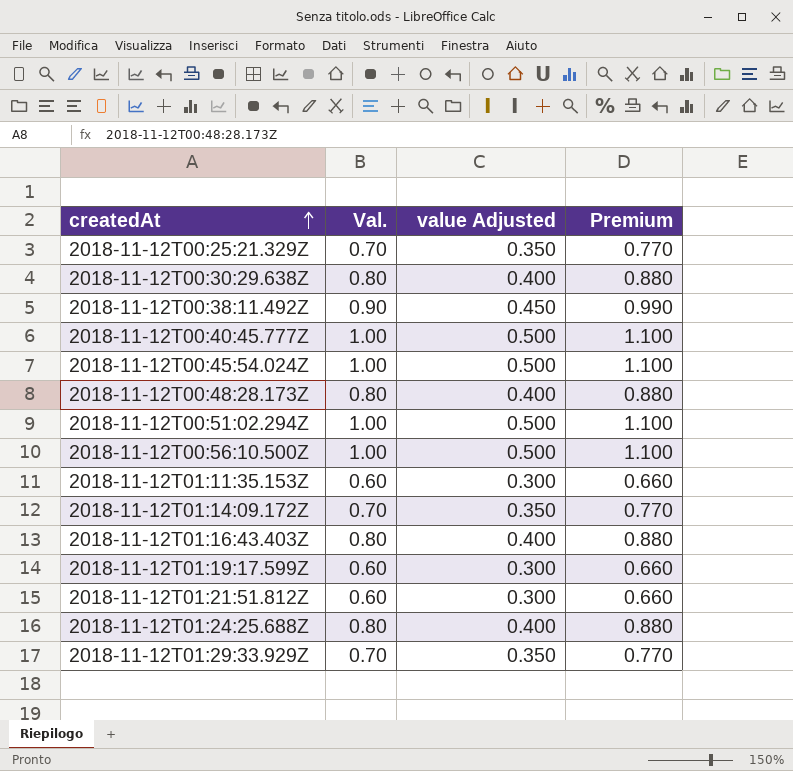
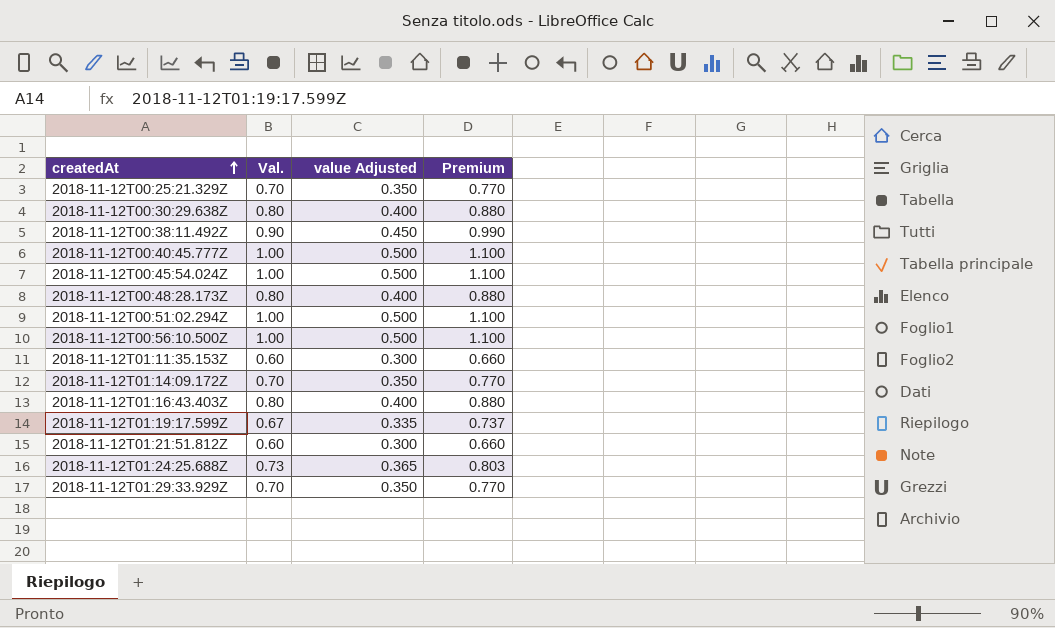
2018-11-12T01:19:17.599Z | Val.: 0.60 -> 0.67
2018-11-12T01:19:17.599Z | value Adjusted: 0.300 -> 0.335
2018-11-12T01:19:17.599Z | Premium: 0.660 -> 0.737
2018-11-12T01:24:25.688Z | Val.: 0.80 -> 0.73
2018-11-12T01:24:25.688Z | value Adjusted: 0.400 -> 0.365
2018-11-12T01:24:25.688Z | Premium: 0.880 -> 0.803

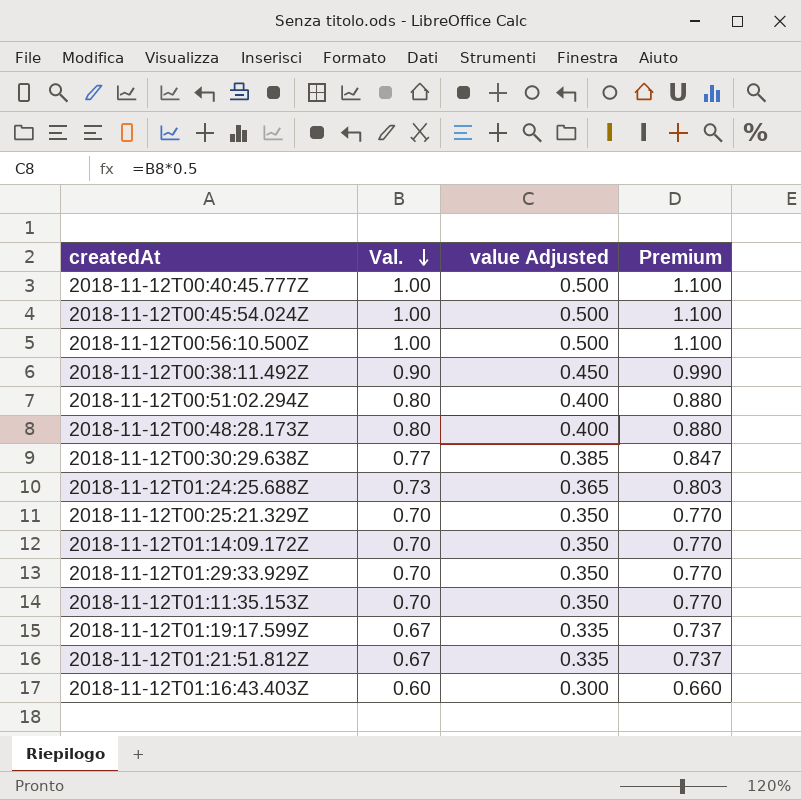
row order: createdAt ascending -> Val. descending
2018-11-12T00:51:02.294Z | Val.: 1.00 -> 0.80
2018-11-12T00:51:02.294Z | value Adjusted: 0.500 -> 0.400
2018-11-12T00:51:02.294Z | Premium: 1.100 -> 0.880
2018-11-12T00:30:29.638Z | Val.: 0.80 -> 0.77
2018-11-12T00:30:29.638Z | value Adjusted: 0.400 -> 0.385
2018-11-12T00:30:29.638Z | Premium: 0.880 -> 0.847
2018-11-12T01:11:35.153Z | Val.: 0.60 -> 0.70
2018-11-12T01:11:35.153Z | value Adjusted: 0.300 -> 0.350
2018-11-12T01:11:35.153Z | Premium: 0.660 -> 0.770
2018-11-12T01:21:51.812Z | Val.: 0.60 -> 0.67
2018-11-12T01:21:51.812Z | value Adjusted: 0.300 -> 0.335
2018-11-12T01:21:51.812Z | Premium: 0.660 -> 0.737
2018-11-12T01:16:43.403Z | Val.: 0.80 -> 0.60
2018-11-12T01:16:43.403Z | value Adjusted: 0.400 -> 0.300
2018-11-12T01:16:43.403Z | Premium: 0.880 -> 0.660

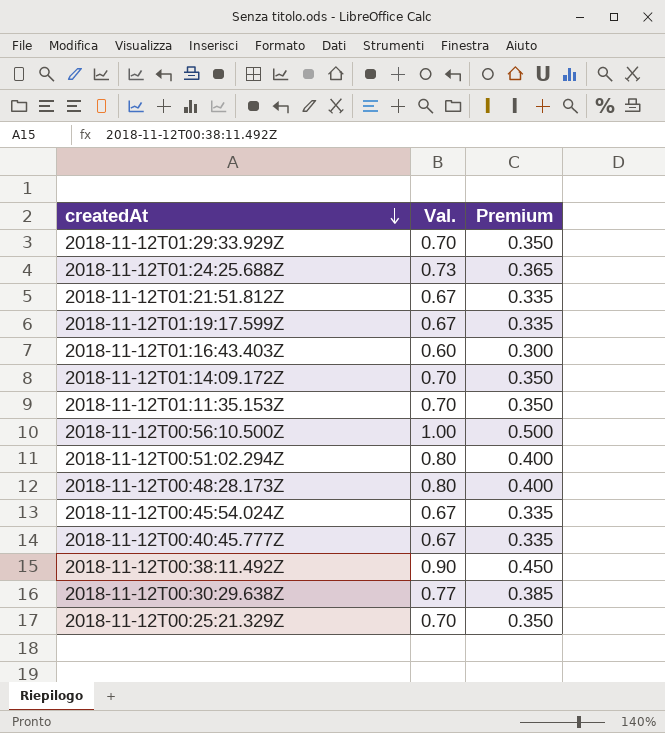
row order: Val. descending -> createdAt descending
column value Adjusted | formula: [Val.] * 0.5 -> none
column Premium | formula: [Val.] * 1.1 -> [Val.] * 0.5
2018-11-12T00:45:54.024Z | Val.: 1.00 -> 0.67
2018-11-12T00:40:45.777Z | Val.: 1.00 -> 0.67

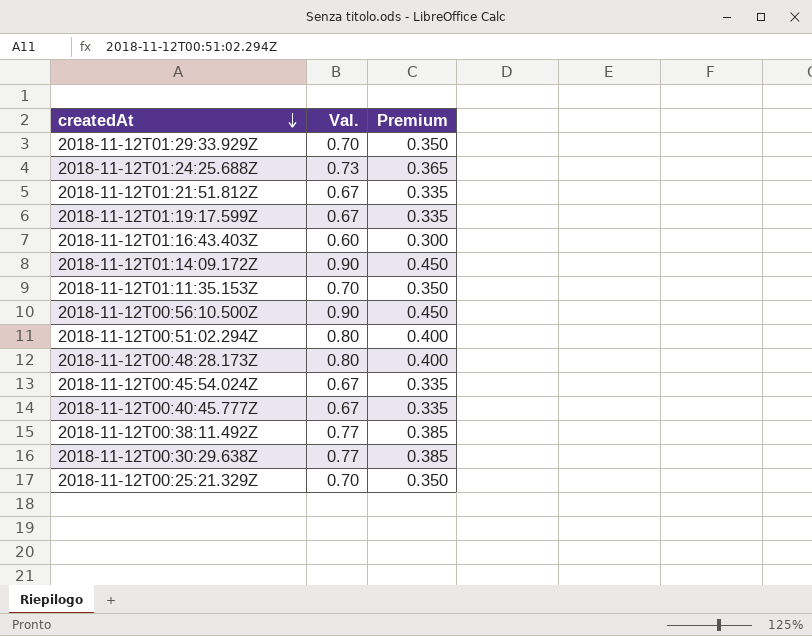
2018-11-12T01:14:09.172Z | Val.: 0.70 -> 0.90
2018-11-12T01:14:09.172Z | Premium: 0.350 -> 0.450
2018-11-12T00:56:10.500Z | Val.: 1.00 -> 0.90
2018-11-12T00:56:10.500Z | Premium: 0.500 -> 0.450
2018-11-12T00:38:11.492Z | Val.: 0.90 -> 0.77
2018-11-12T00:38:11.492Z | Premium: 0.450 -> 0.385

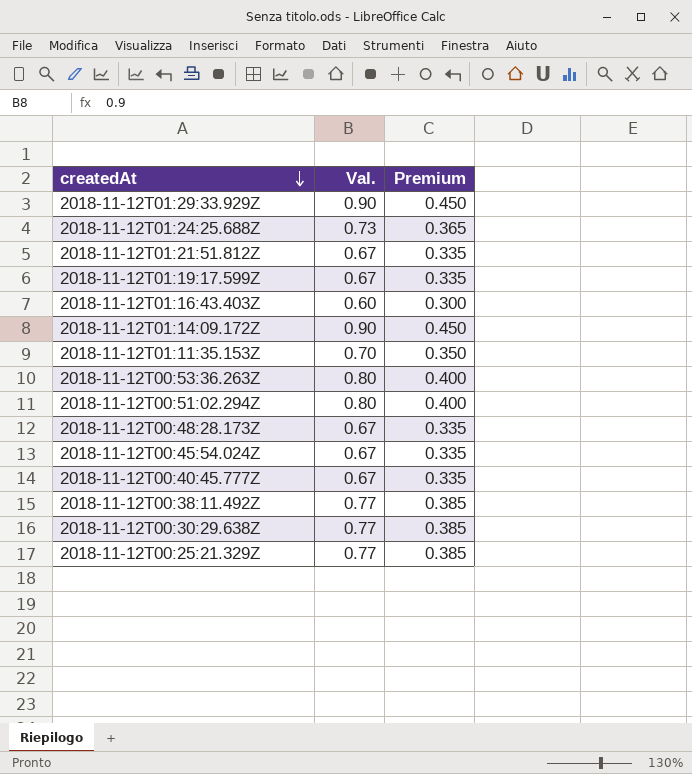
row 2018-11-12T00:56:10.500Z: 0.90 | 0.450 -> none
2018-11-12T01:29:33.929Z | Val.: 0.70 -> 0.90
2018-11-12T01:29:33.929Z | Premium: 0.350 -> 0.450
row 2018-11-12T00:53:36.263Z: none -> 0.80 | 0.400
2018-11-12T00:48:28.173Z | Val.: 0.80 -> 0.67
2018-11-12T00:48:28.173Z | Premium: 0.400 -> 0.335
2018-11-12T00:25:21.329Z | Val.: 0.70 -> 0.77
2018-11-12T00:25:21.329Z | Premium: 0.350 -> 0.385

